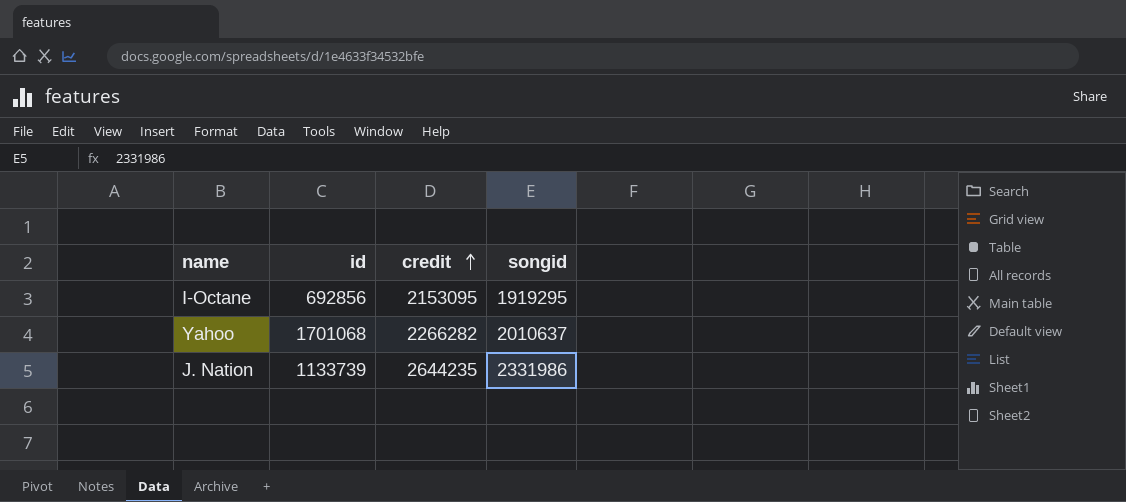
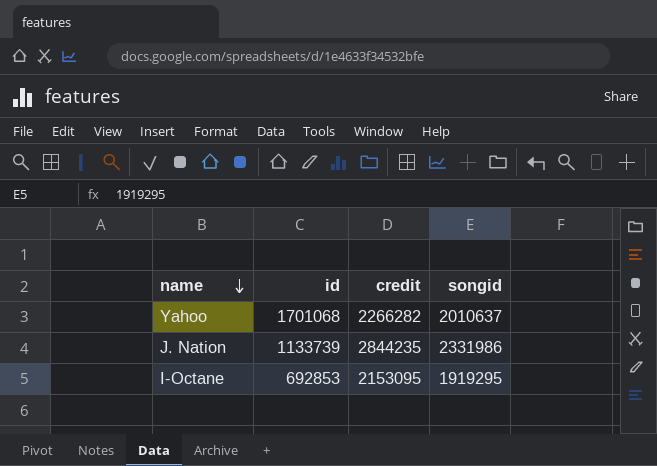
row order: credit ascending -> name descending
J. Nation | credit: 2644235 -> 2844235
I-Octane | id: 692856 -> 692853

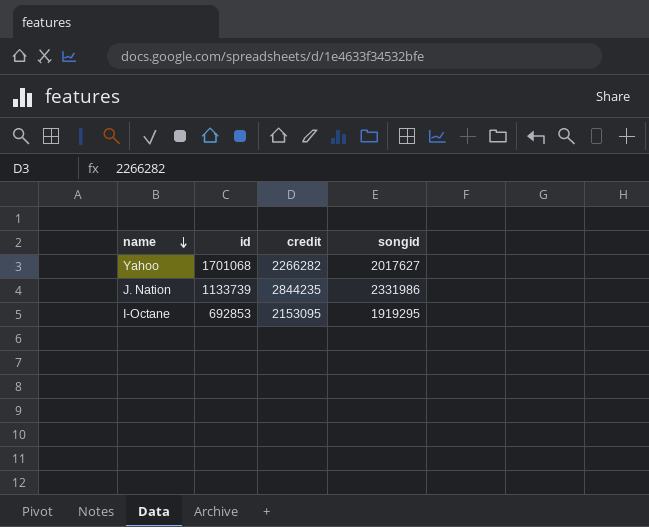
Yahoo | songid: 2010637 -> 2017627

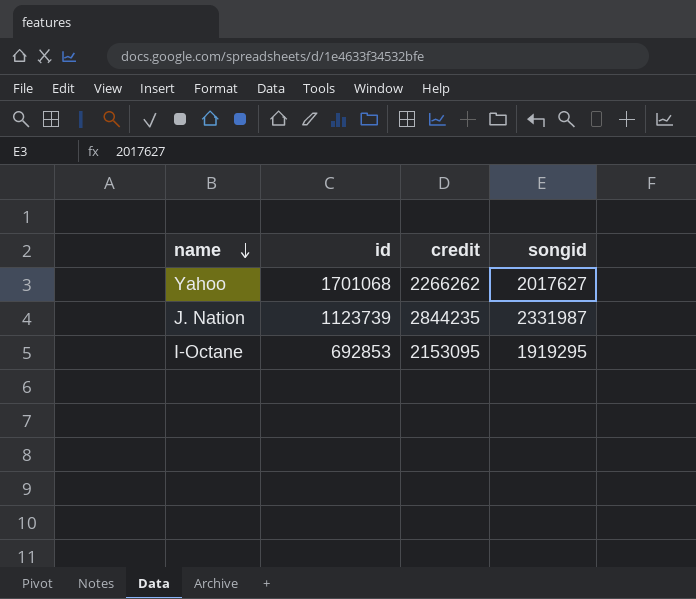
Yahoo | credit: 2266282 -> 2266262
J. Nation | id: 1133739 -> 1123739
J. Nation | songid: 2331986 -> 2331987

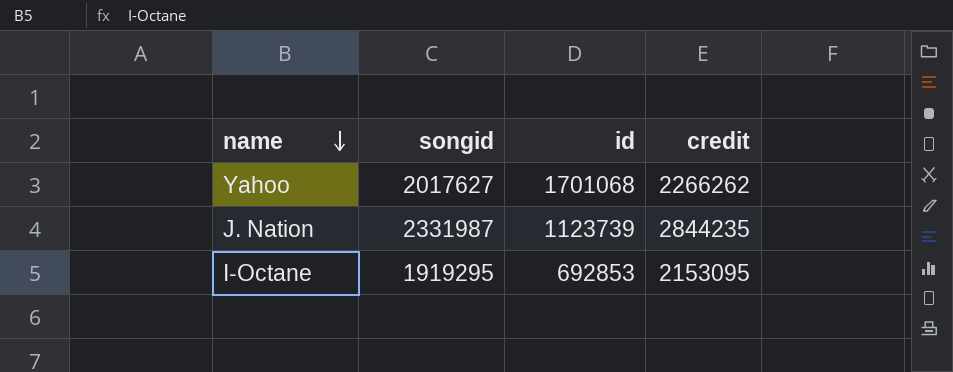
column songid | position: 4 -> 2

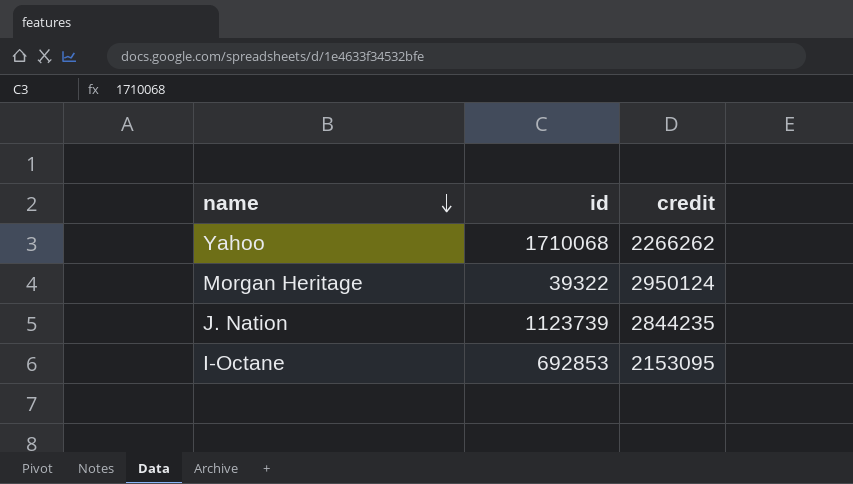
column songid | position: 2 -> none
Yahoo | id: 1701068 -> 1710068
row Morgan Heritage: none -> 39322 | 2950124

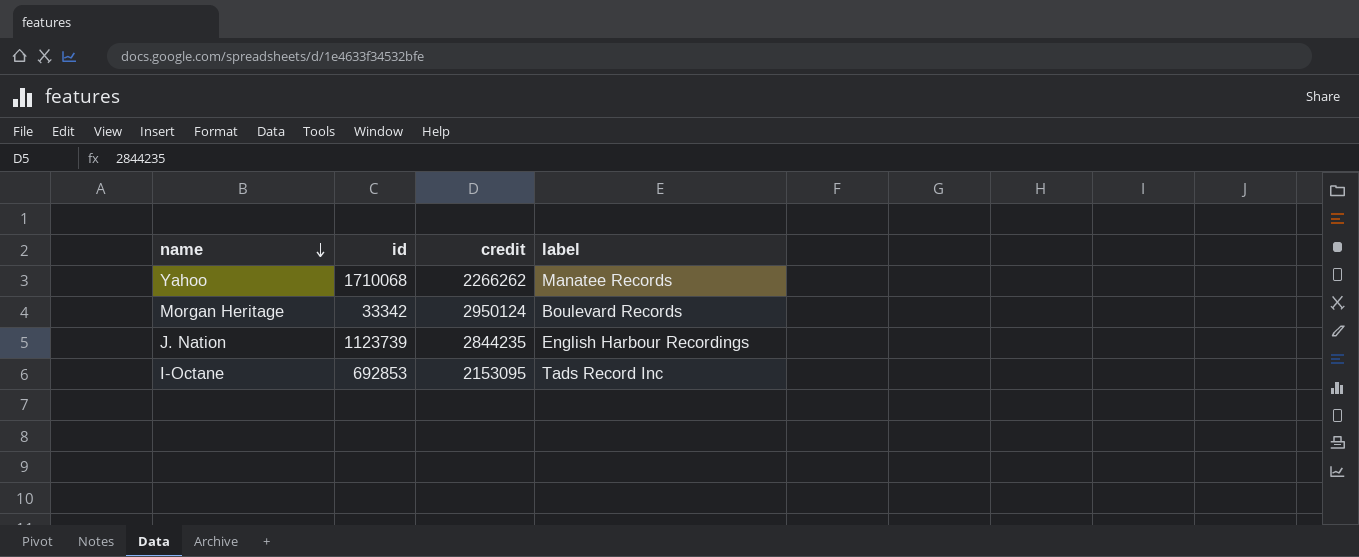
column label | position: none -> 4
Morgan Heritage | id: 39322 -> 33342

